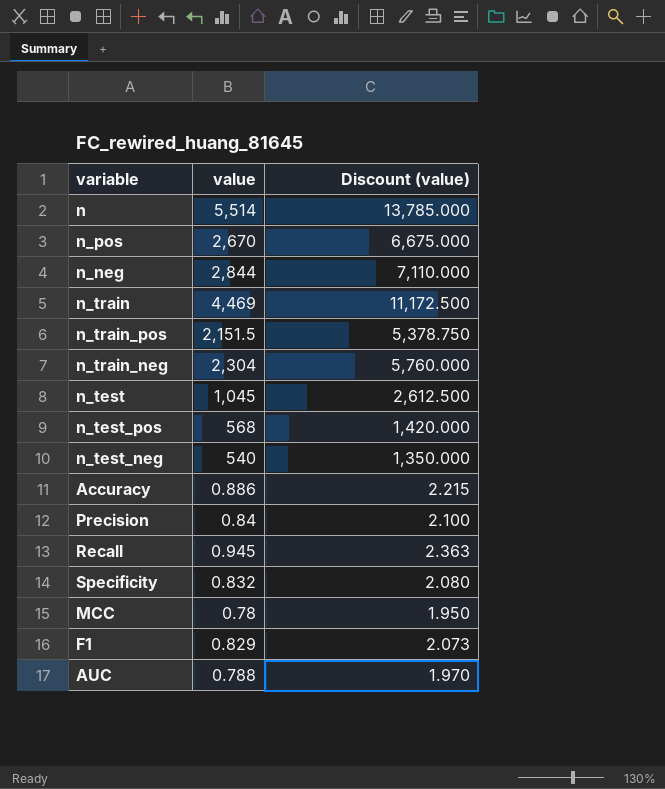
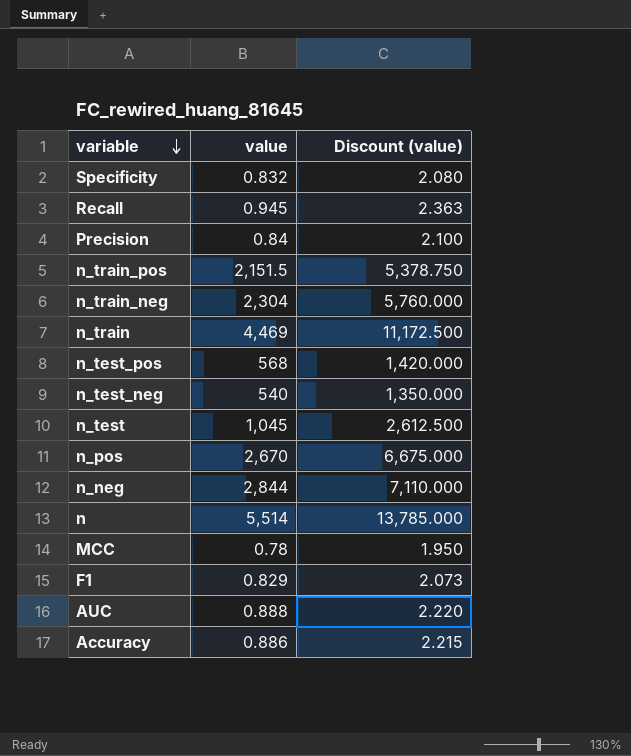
row order: none -> variable descending
AUC | value: 0.788 -> 0.888
AUC | Discount (value): 1.970 -> 2.220

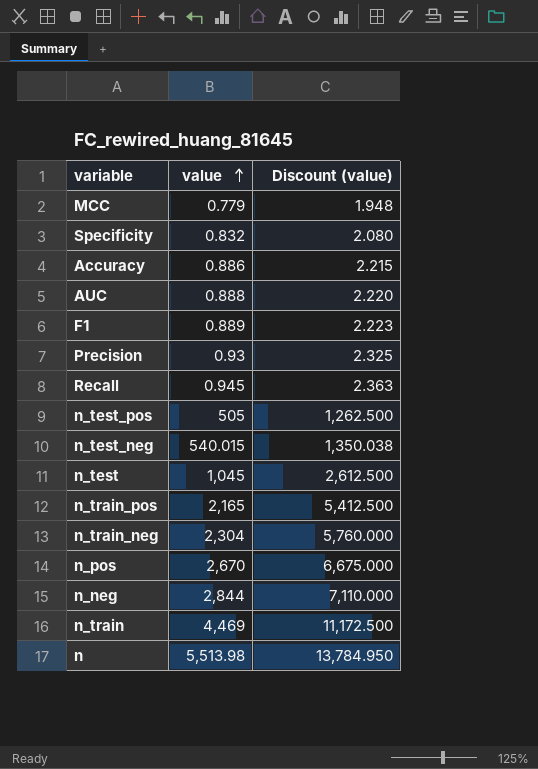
row order: variable descending -> value ascending
MCC | value: 0.78 -> 0.779
MCC | Discount (value): 1.950 -> 1.948
F1 | value: 0.829 -> 0.889
F1 | Discount (value): 2.073 -> 2.223
Precision | value: 0.84 -> 0.93
Precision | Discount (value): 2.100 -> 2.325
n_test_pos | value: 568 -> 505
n_test_pos | Discount (value): 1,420.000 -> 1,262.500
n_test_neg | value: 540 -> 540.015
n_test_neg | Discount (value): 1,350.000 -> 1,350.038
n_train_pos | value: 2,151.5 -> 2,165
n_train_pos | Discount (value): 5,378.750 -> 5,412.500
n | value: 5,514 -> 5,513.98
n | Discount (value): 13,785.000 -> 13,784.950

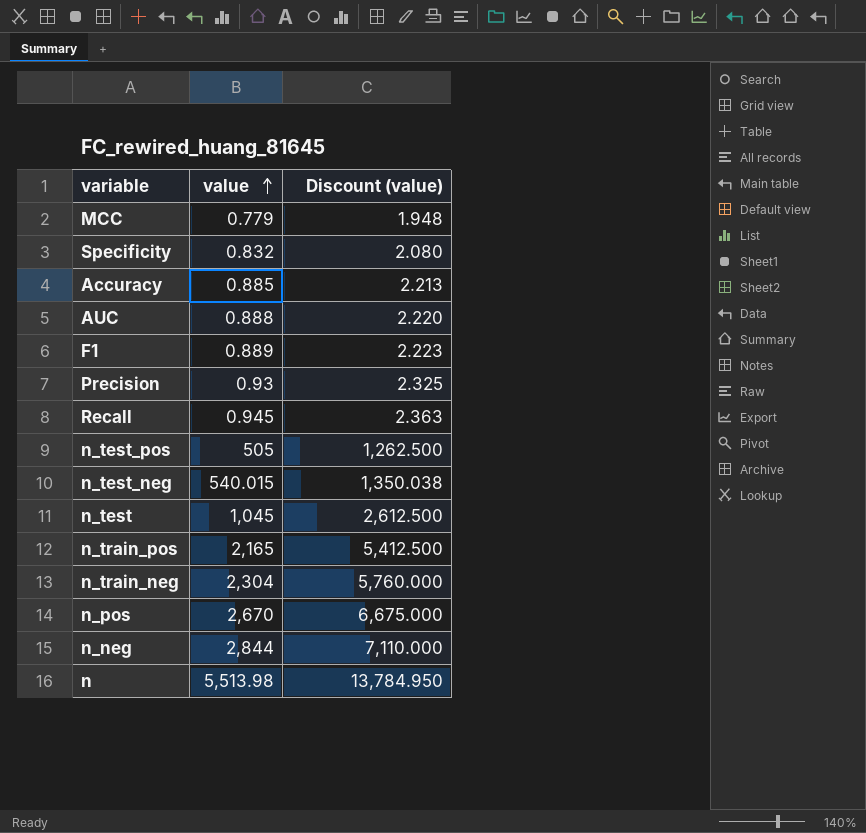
row n_train: 4,469 | 11,172.500 -> none
Accuracy | value: 0.886 -> 0.885
Accuracy | Discount (value): 2.215 -> 2.213

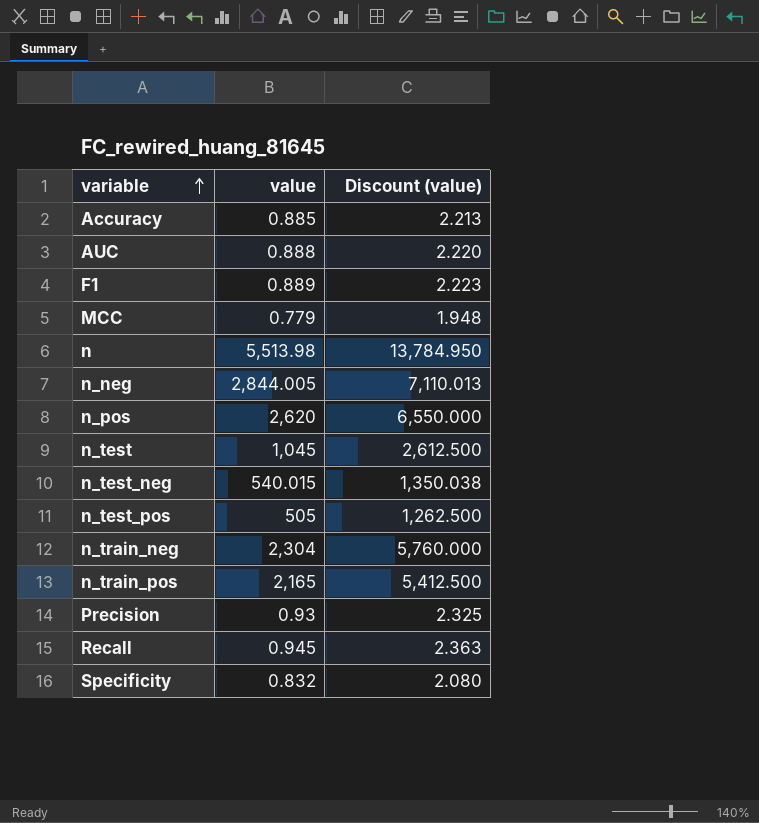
row order: value ascending -> variable ascending
n_neg | value: 2,844 -> 2,844.005
n_neg | Discount (value): 7,110.000 -> 7,110.013
n_pos | value: 2,670 -> 2,620
n_pos | Discount (value): 6,675.000 -> 6,550.000

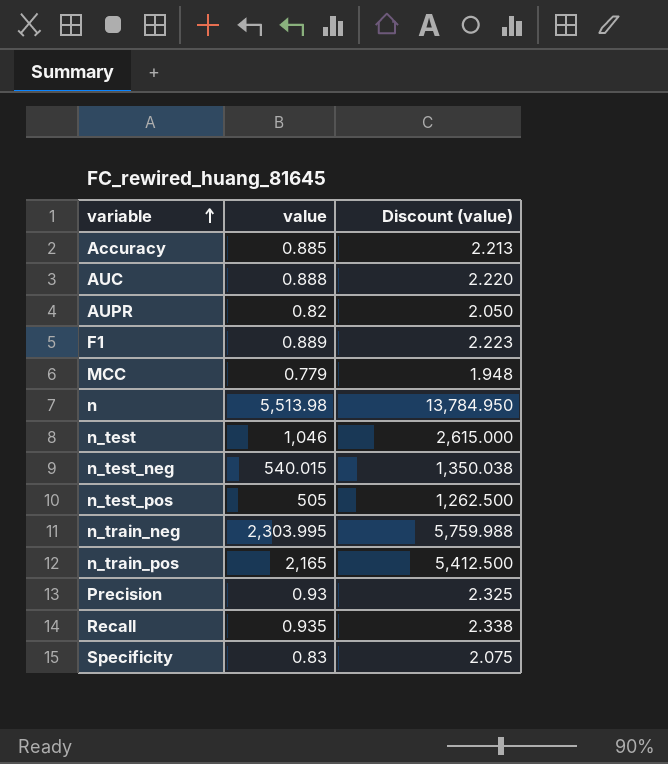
row n_neg: 2,844.005 | 7,110.013 -> none
row n_pos: 2,620 | 6,550.000 -> none
row AUPR: none -> 0.82 | 2.050
n_test | value: 1,045 -> 1,046
n_test | Discount (value): 2,612.500 -> 2,615.000
n_train_neg | value: 2,304 -> 2,303.995
n_train_neg | Discount (value): 5,760.000 -> 5,759.988
Recall | value: 0.945 -> 0.935
Recall | Discount (value): 2.363 -> 2.338
Specificity | value: 0.832 -> 0.83
Specificity | Discount (value): 2.080 -> 2.075

